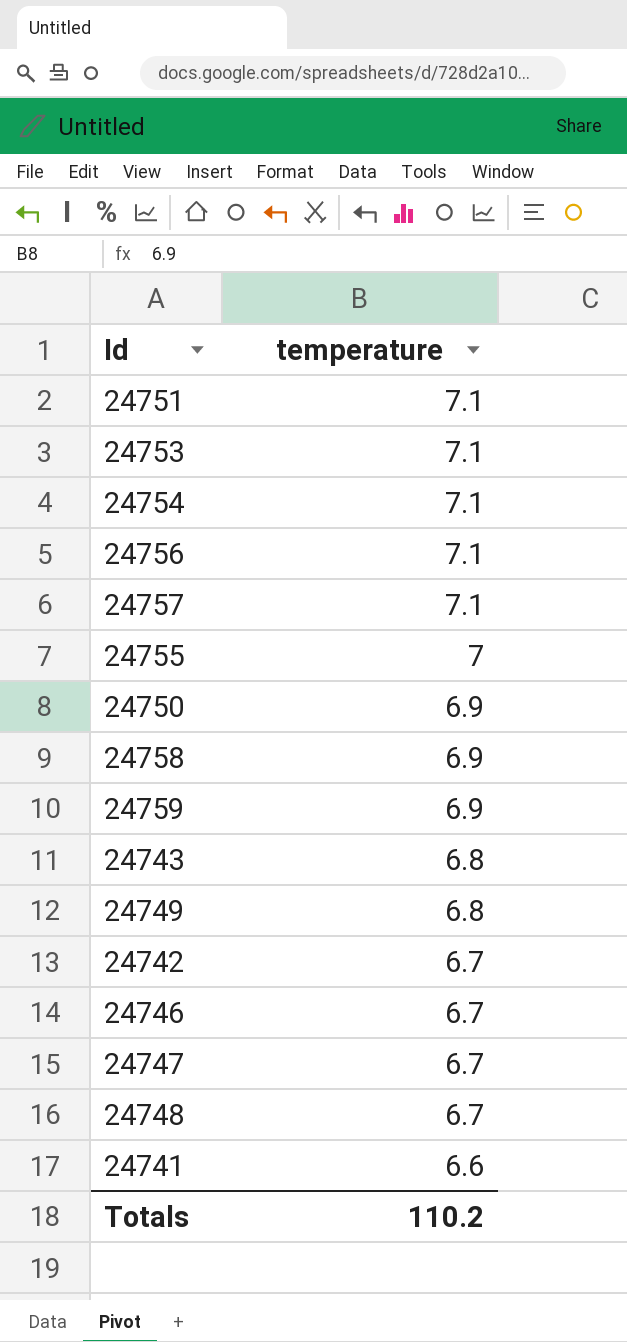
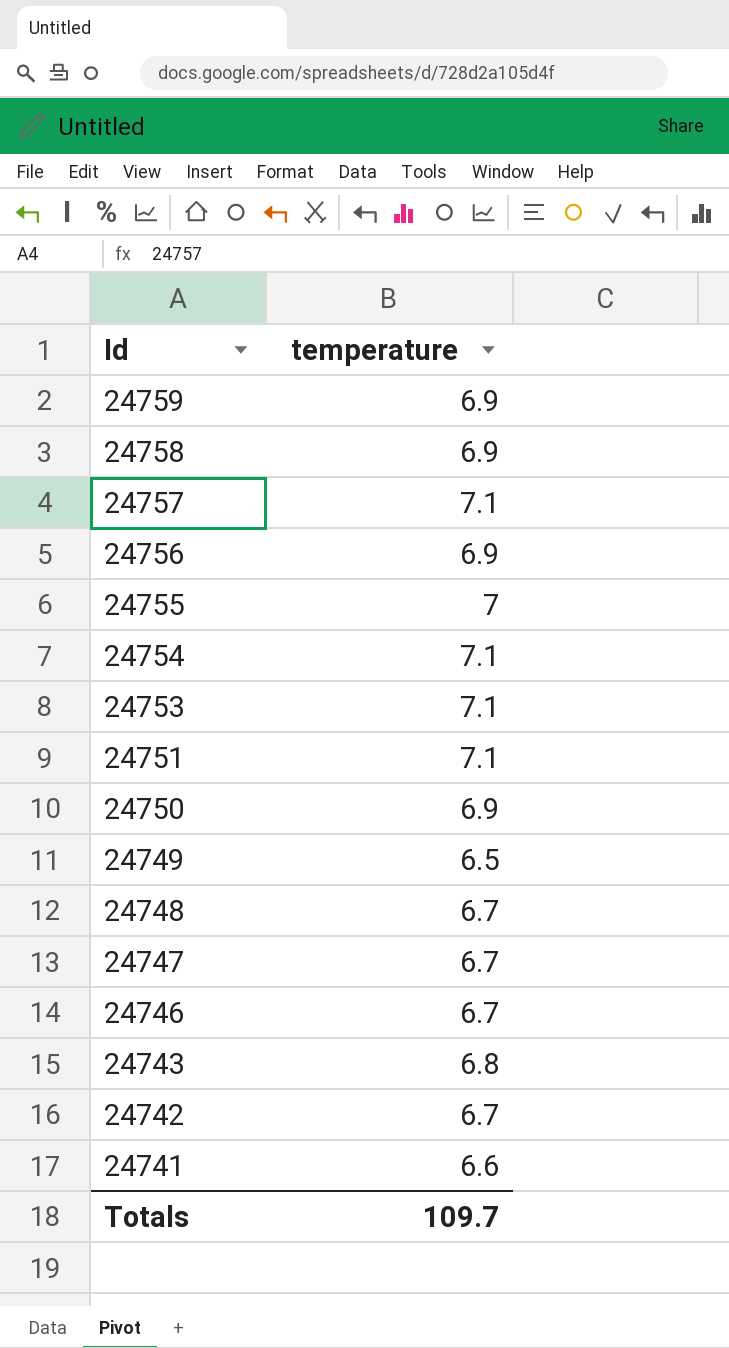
row order: temperature descending -> Id descending
24756 | temperature: 7.1 -> 6.9
24749 | temperature: 6.8 -> 6.5
Totals | temperature: 110.2 -> 109.7

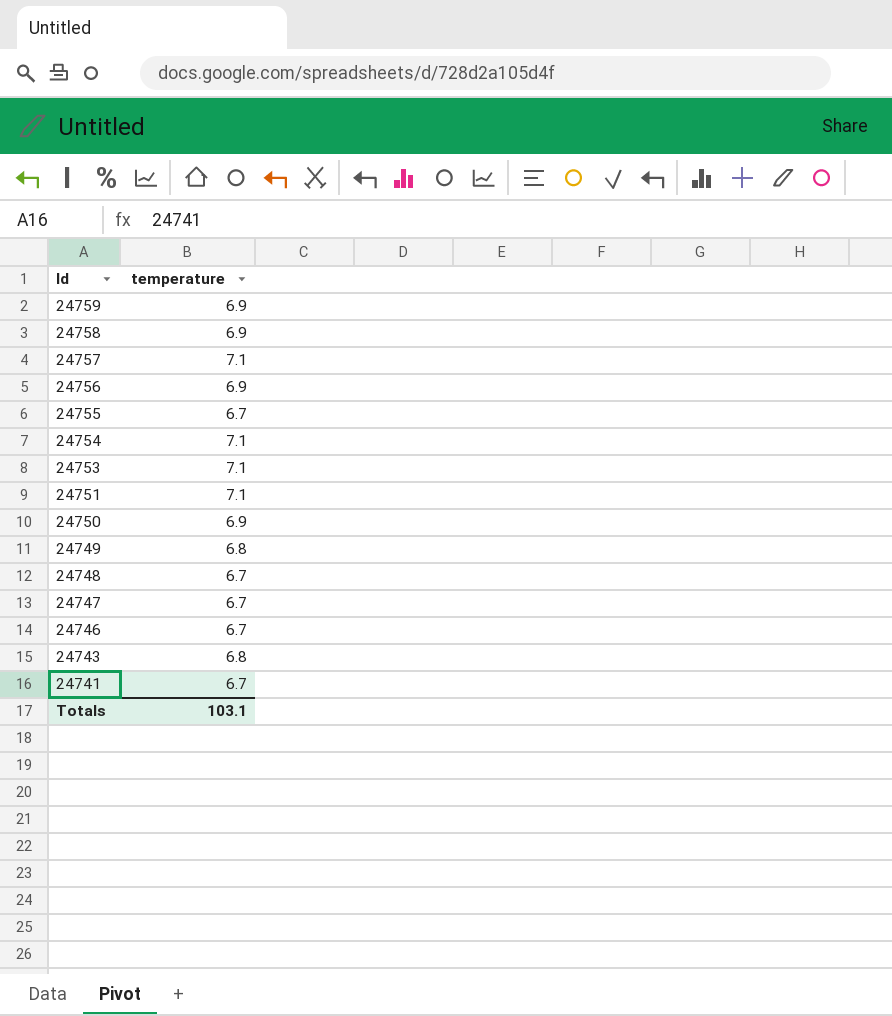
row 24742: 6.7 -> none
24755 | temperature: 7 -> 6.7
24749 | temperature: 6.5 -> 6.8
24741 | temperature: 6.6 -> 6.7
Totals | temperature: 109.7 -> 103.1

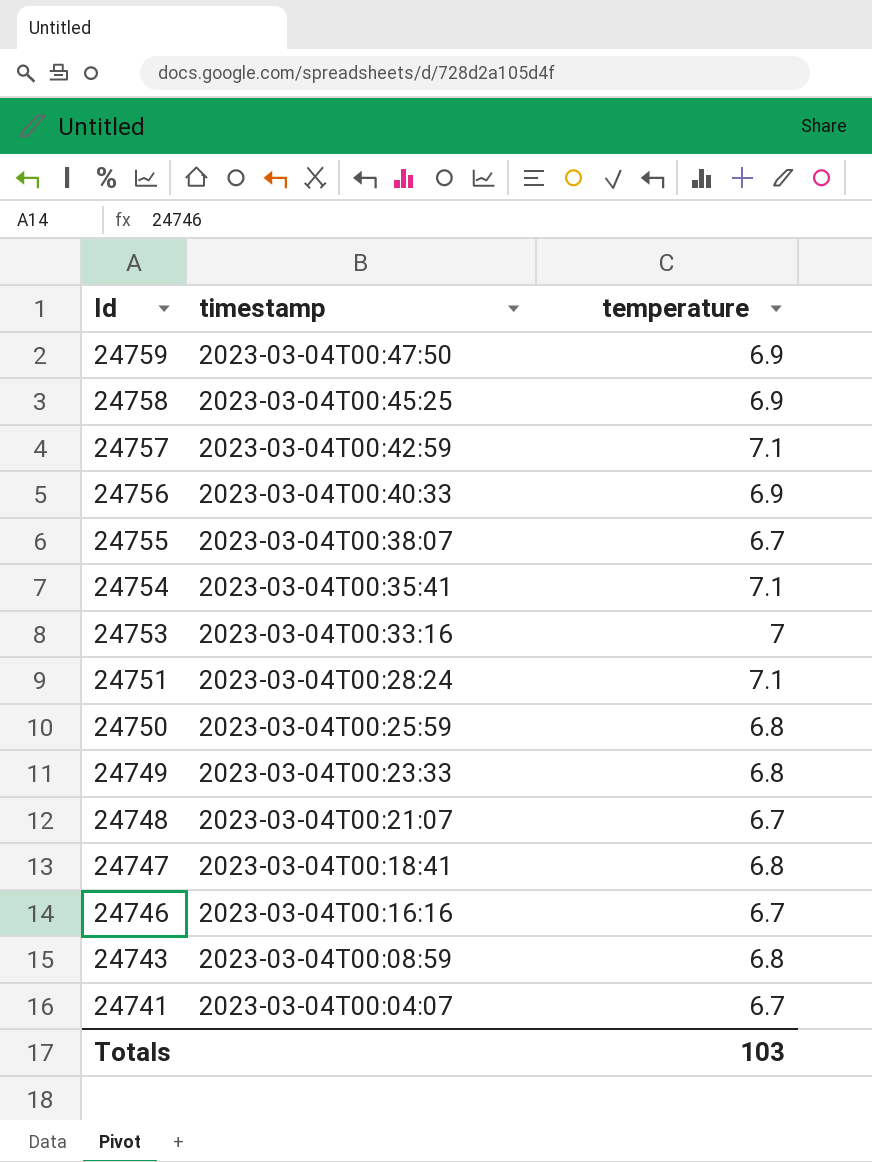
column timestamp | position: none -> 2
24753 | temperature: 7.1 -> 7
24750 | temperature: 6.9 -> 6.8
24747 | temperature: 6.7 -> 6.8
Totals | temperature: 103.1 -> 103

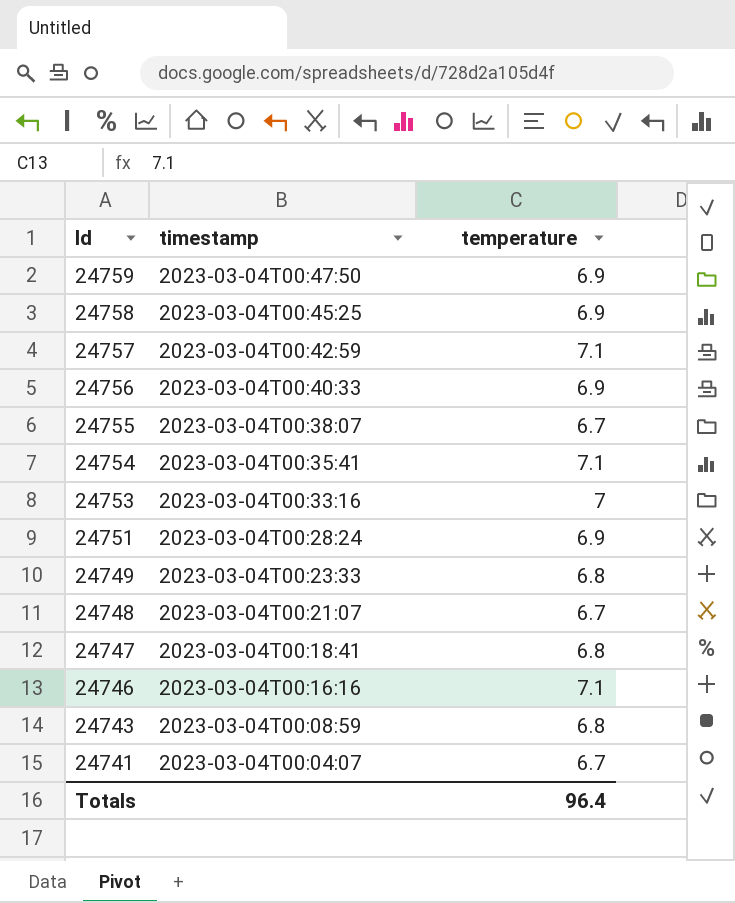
row 24750: 2023-03-04T00:25:59 | 6.8 -> none
24751 | temperature: 7.1 -> 6.9
24746 | temperature: 6.7 -> 7.1
Totals | temperature: 103 -> 96.4

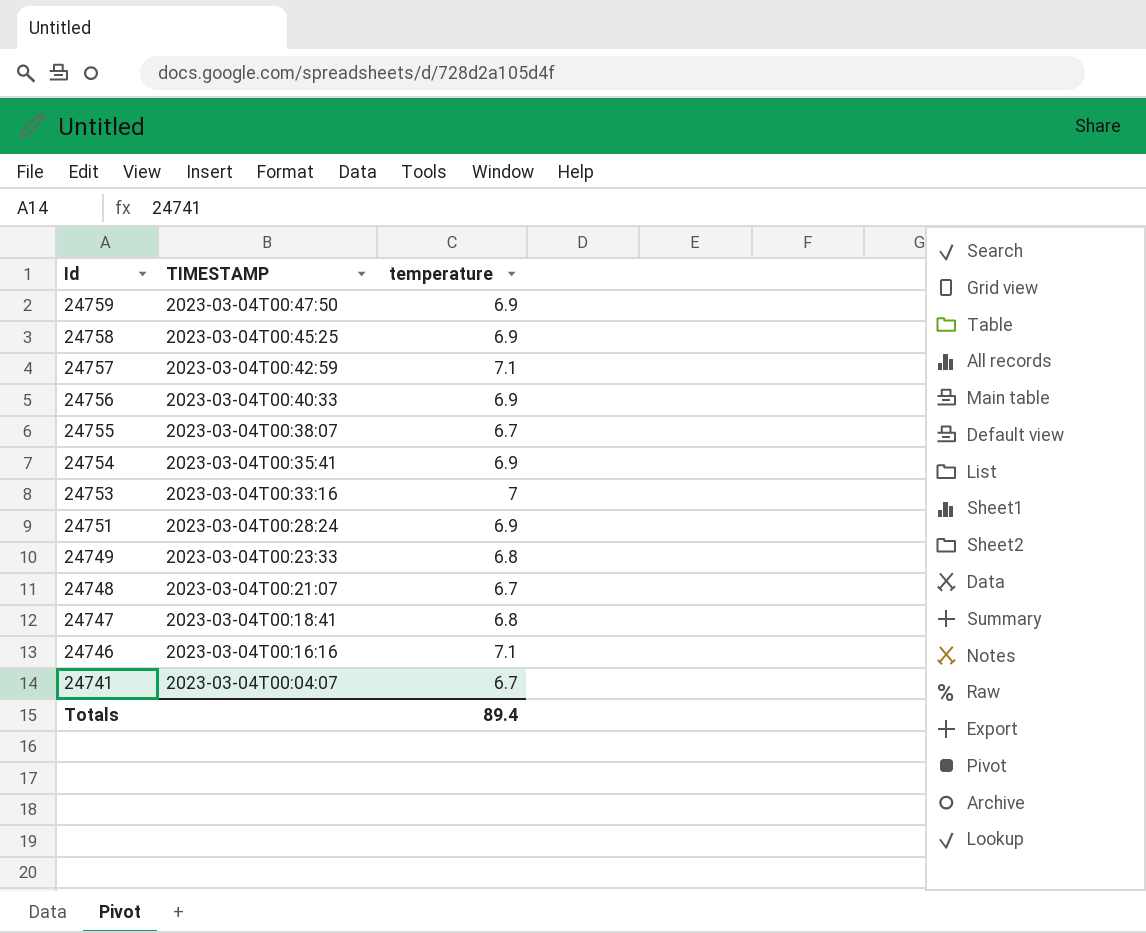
column name: timestamp -> TIMESTAMP
row 24743: 2023-03-04T00:08:59 | 6.8 -> none
24754 | temperature: 7.1 -> 6.9
Totals | temperature: 96.4 -> 89.4

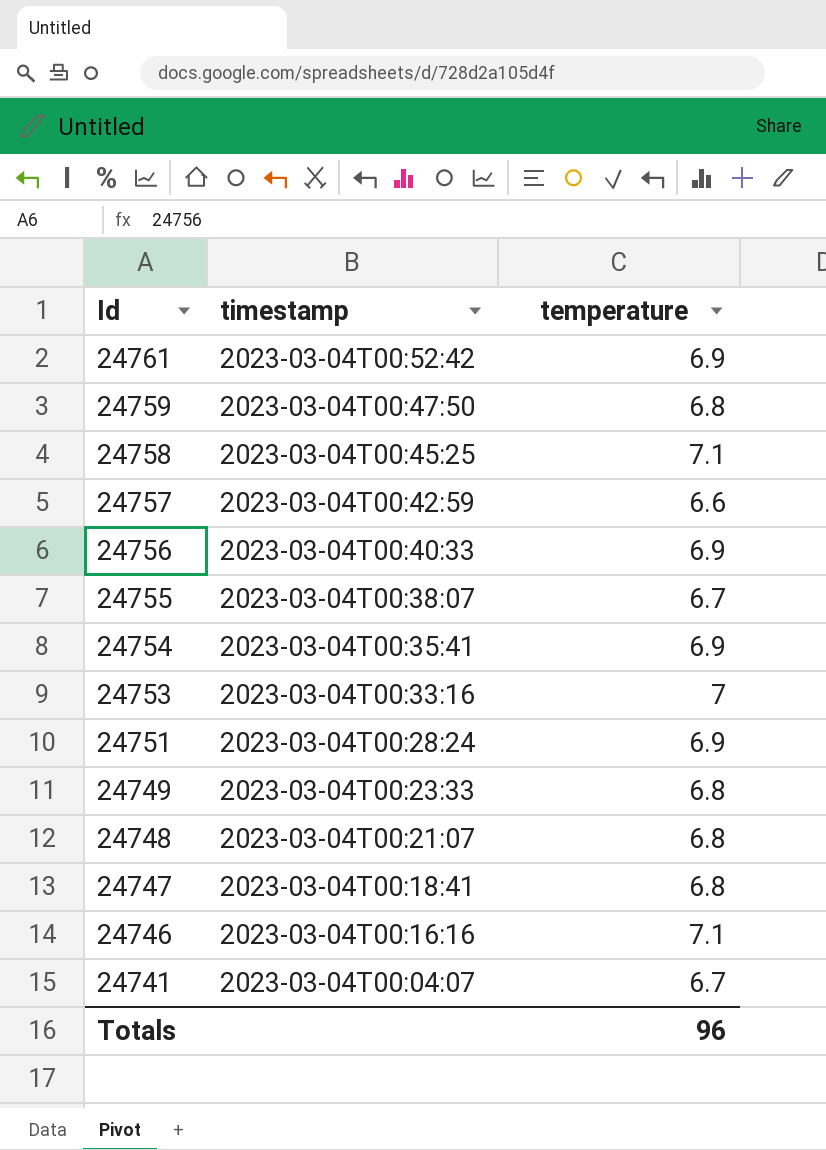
column name: TIMESTAMP -> timestamp
row 24761: none -> 2023-03-04T00:52:42 | 6.9
24759 | temperature: 6.9 -> 6.8
24758 | temperature: 6.9 -> 7.1
24757 | temperature: 7.1 -> 6.6
24748 | temperature: 6.7 -> 6.8
Totals | temperature: 89.4 -> 96

